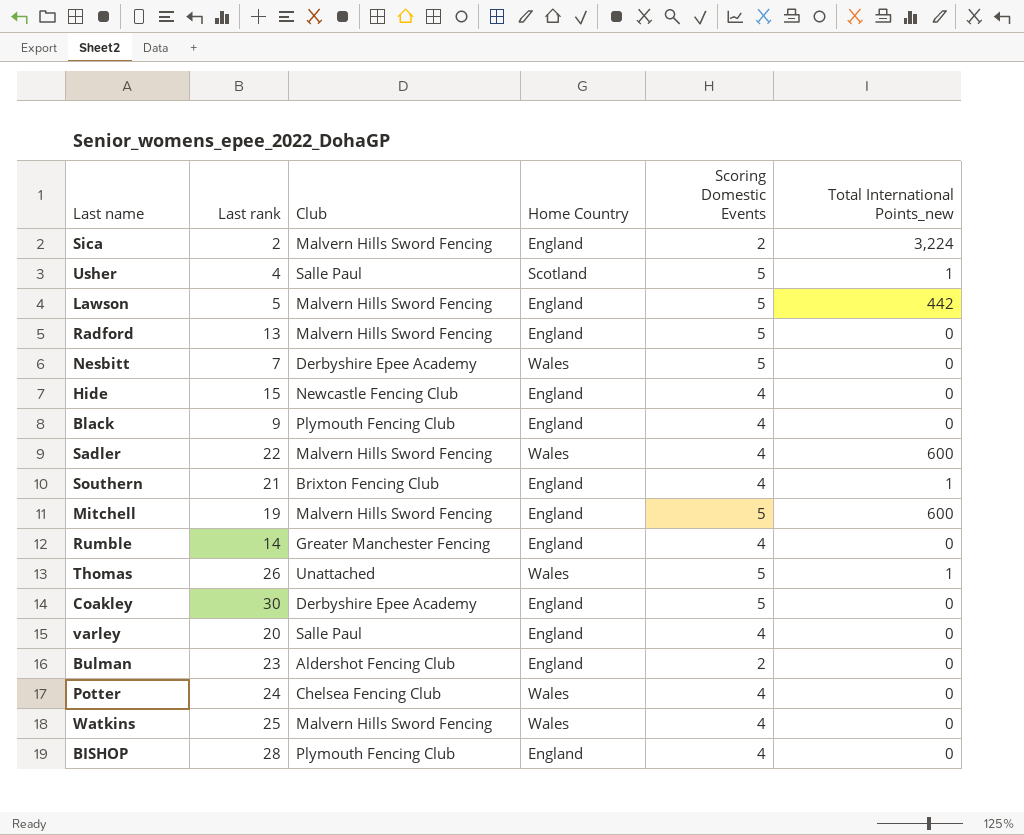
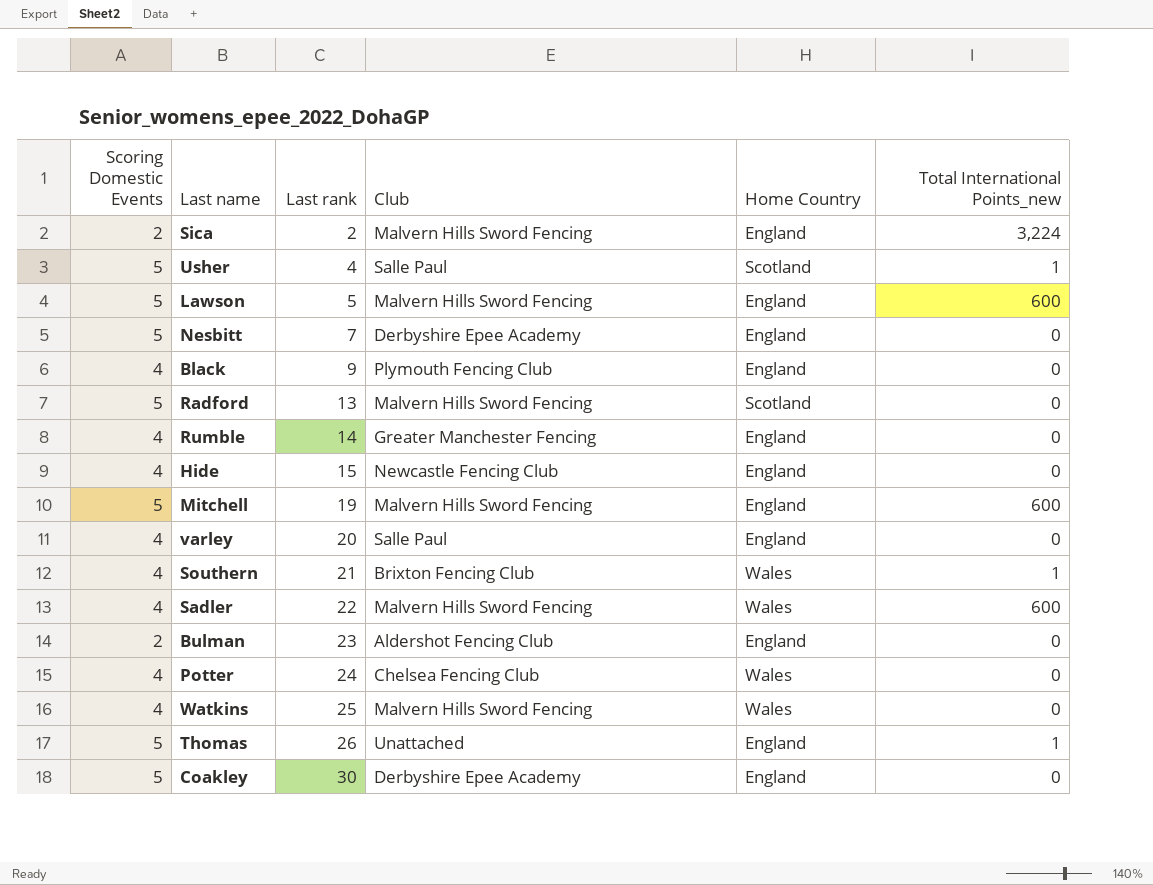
row order: none -> Last rank ascending
column Scoring Domestic Events | position: 5 -> 1
row BISHOP: 28 | Plymouth Fencing Club | England | 4 | 0 -> none
Lawson | Total International Points_new: 442 -> 600
Nesbitt | Home Country: Wales -> England
Radford | Home Country: England -> Scotland
Southern | Home Country: England -> Wales
Thomas | Home Country: Wales -> England

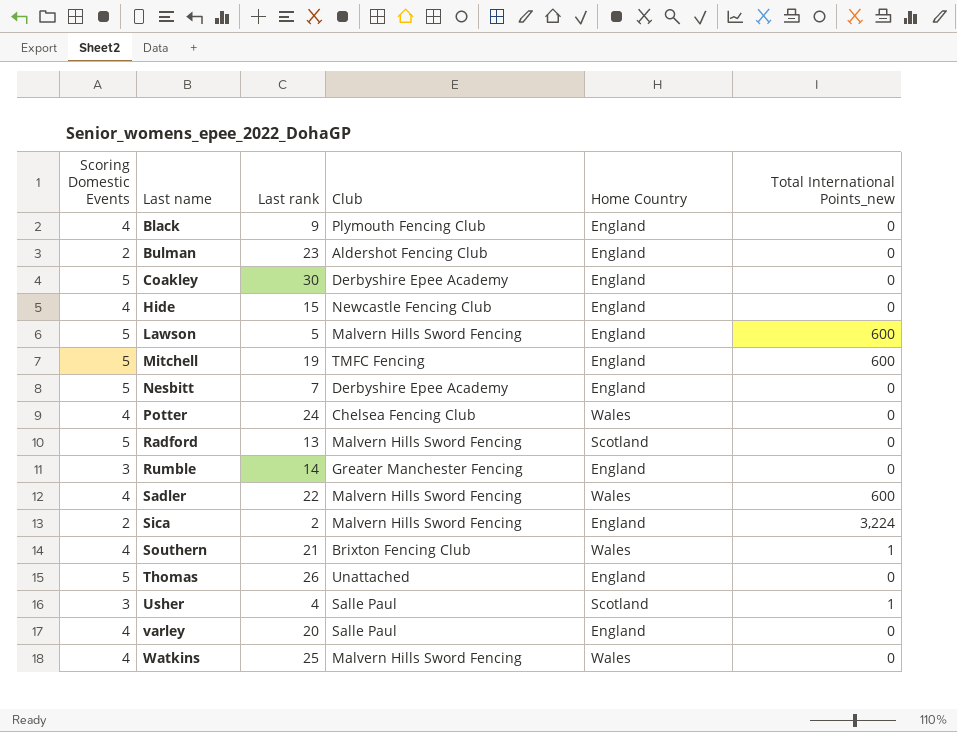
row order: Last rank ascending -> Last name ascending
Mitchell | Club: Malvern Hills Sword Fencing -> TMFC Fencing
Rumble | Scoring Domestic Events: 4 -> 3
Thomas | Total International Points_new: 1 -> 0
Usher | Scoring Domestic Events: 5 -> 3

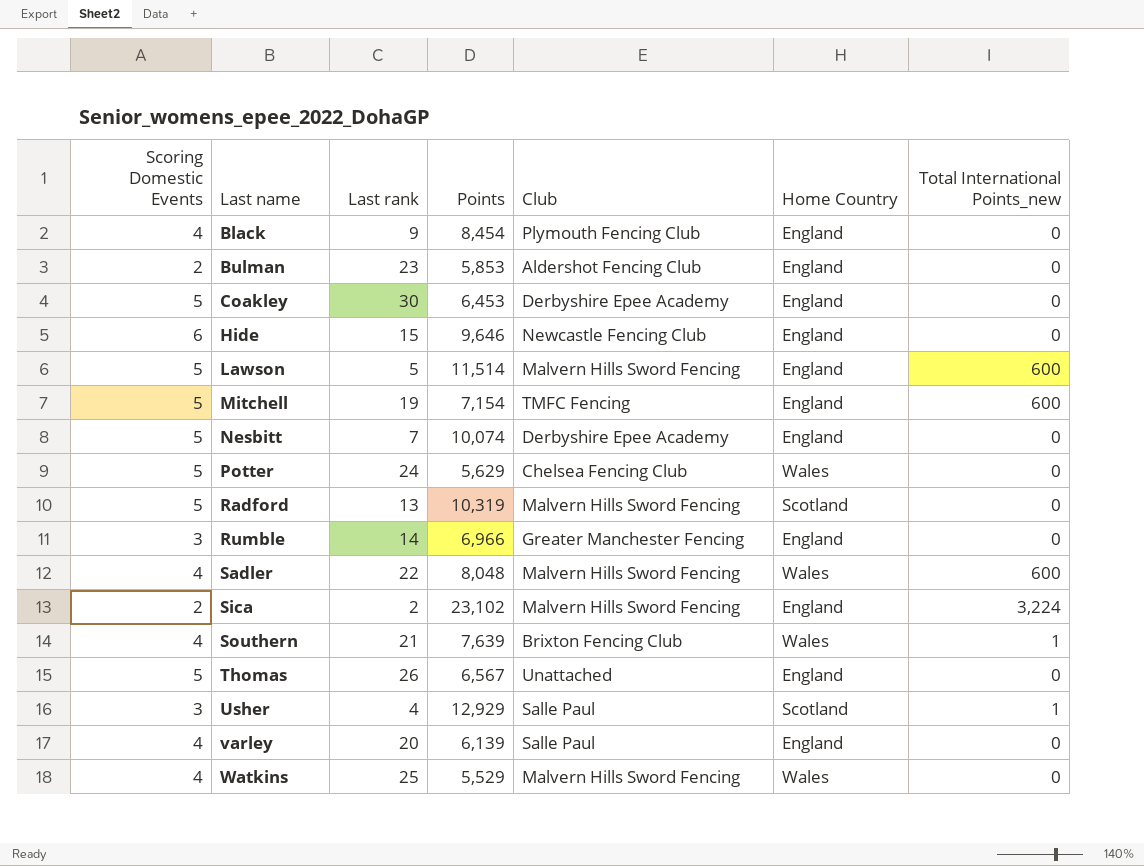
column Points | position: none -> 4
Hide | Scoring Domestic Events: 4 -> 6
Potter | Scoring Domestic Events: 4 -> 5

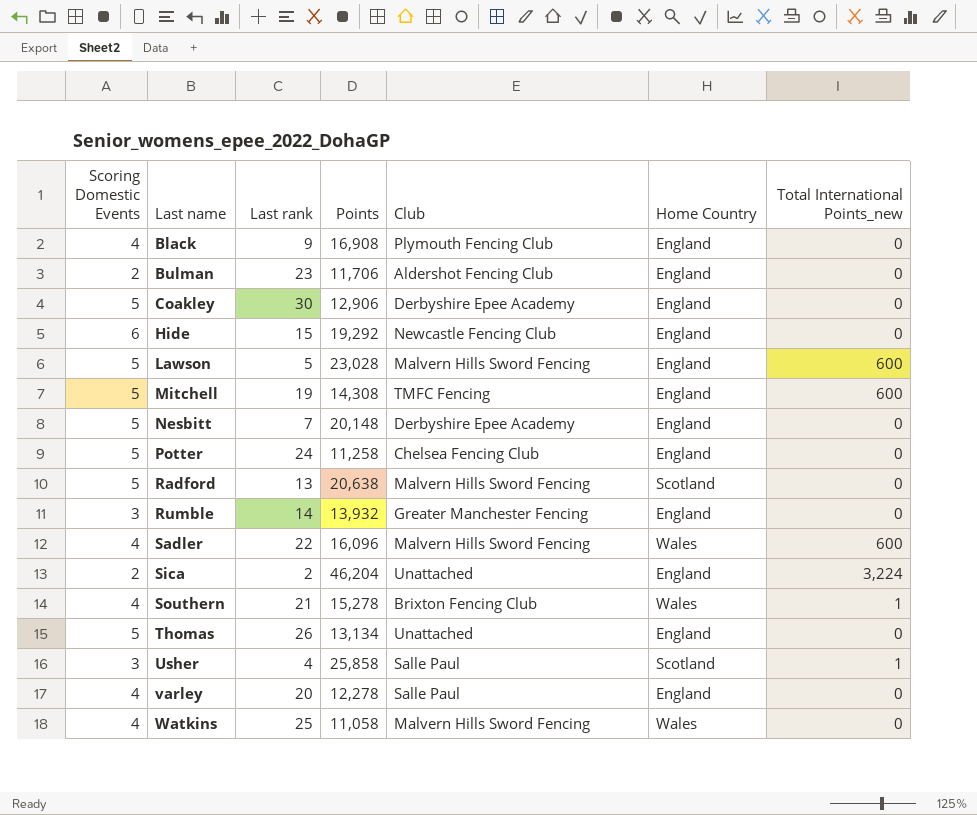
Black | Points: 8,454 -> 16,908
Bulman | Points: 5,853 -> 11,706
Coakley | Points: 6,453 -> 12,906
Hide | Points: 9,646 -> 19,292
Lawson | Points: 11,514 -> 23,028
Mitchell | Points: 7,154 -> 14,308
Nesbitt | Points: 10,074 -> 20,148
Potter | Points: 5,629 -> 11,258
Potter | Home Country: Wales -> England
Radford | Points: 10,319 -> 20,638
Rumble | Points: 6,966 -> 13,932
Sadler | Points: 8,048 -> 16,096
Sica | Points: 23,102 -> 46,204
Sica | Club: Malvern Hills Sword Fencing -> Unattached
Southern | Points: 7,639 -> 15,278
Thomas | Points: 6,567 -> 13,134
Usher | Points: 12,929 -> 25,858
varley | Points: 6,139 -> 12,278
Watkins | Points: 5,529 -> 11,058

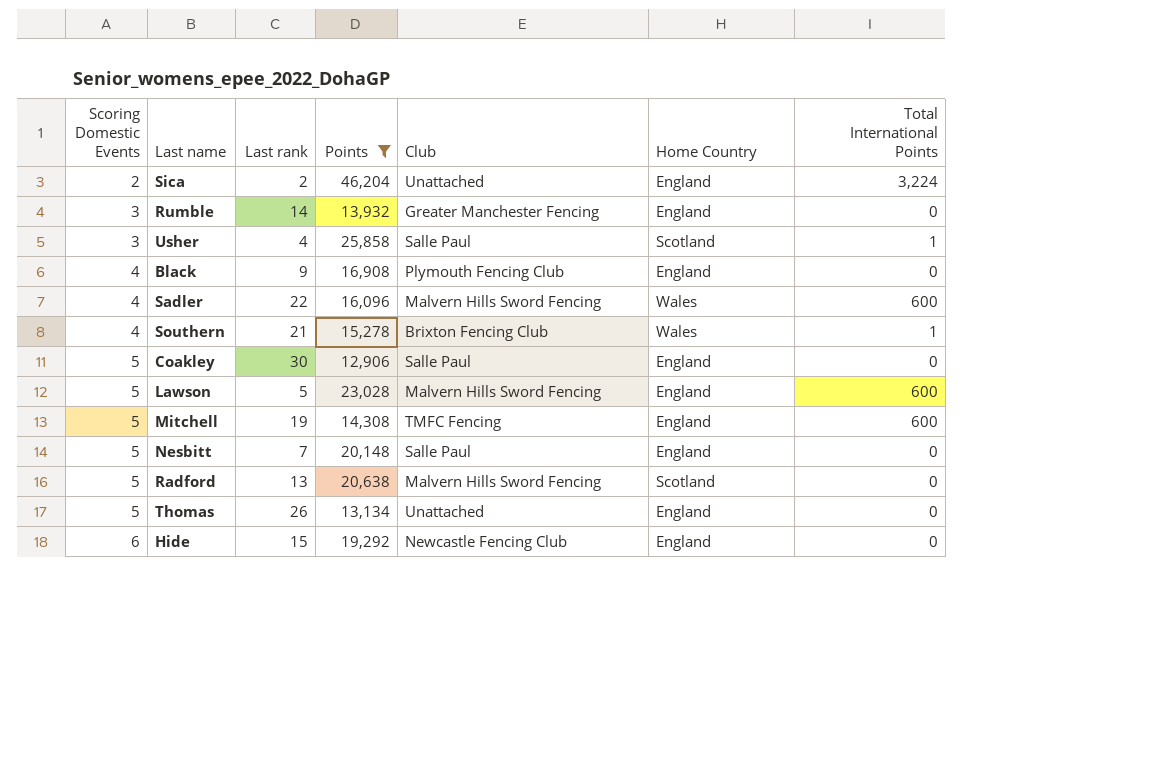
filter: none -> Points >= 12,906
row order: Last name ascending -> Scoring Domestic Events ascending
column name: Total International Points_new -> Total International Points
Coakley | Club: Derbyshire Epee Academy -> Salle Paul
Nesbitt | Club: Derbyshire Epee Academy -> Salle Paul

